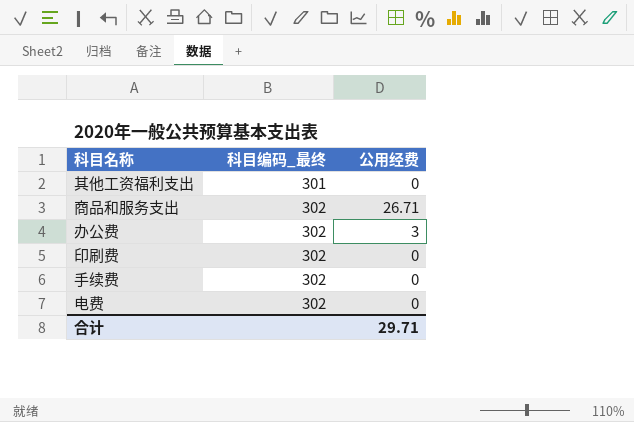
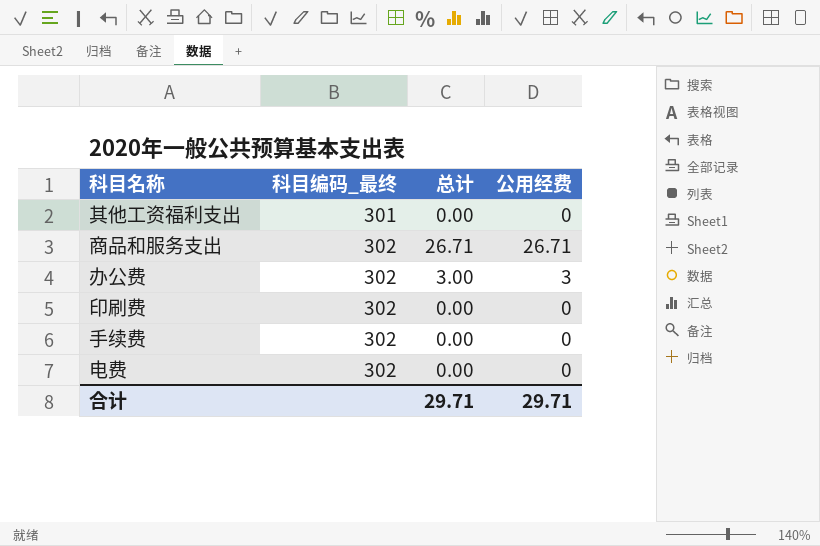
column 总计 | position: none -> 3

